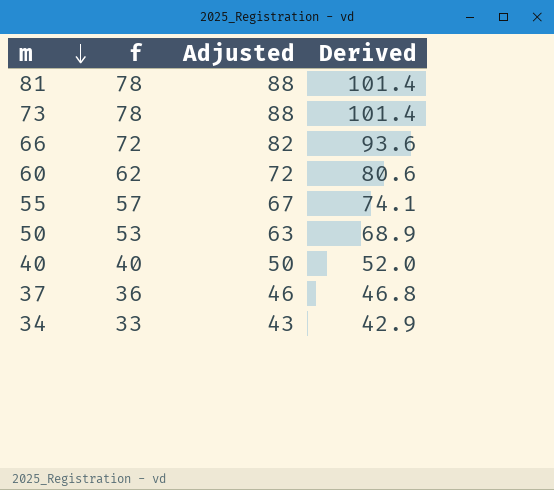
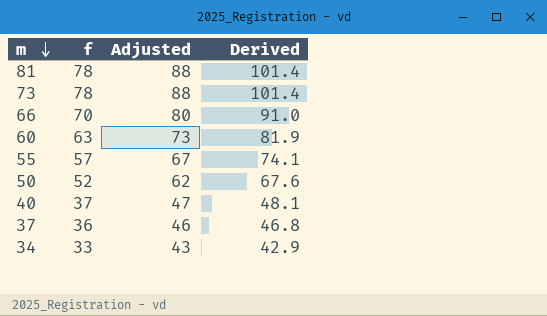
66 | f: 72 -> 70
66 | Adjusted: 82 -> 80
66 | Derived: 93.6 -> 91.0
60 | f: 62 -> 63
60 | Adjusted: 72 -> 73
60 | Derived: 80.6 -> 81.9
50 | f: 53 -> 52
50 | Adjusted: 63 -> 62
50 | Derived: 68.9 -> 67.6
40 | f: 40 -> 37
40 | Adjusted: 50 -> 47
40 | Derived: 52.0 -> 48.1

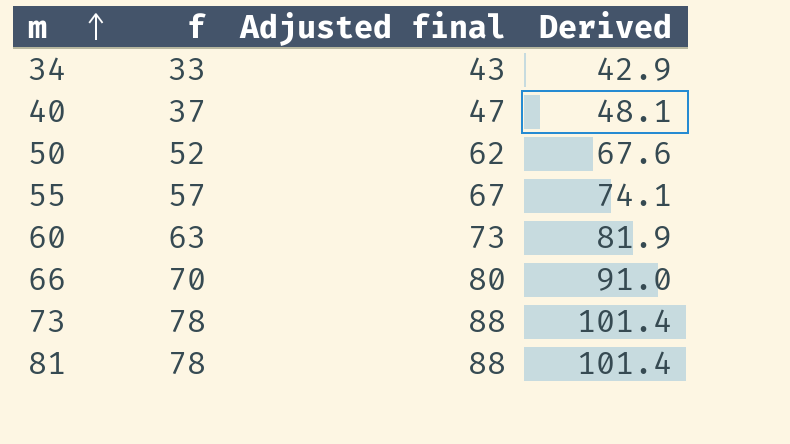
row order: m descending -> m ascending
column name: Adjusted -> Adjusted final
row 37: 36 | 46 | 46.8 -> none

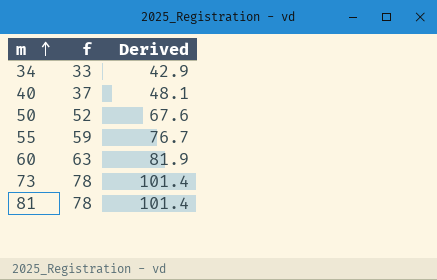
column Adjusted final | formula: [f] + 10 -> none
row 66: 70 | 80 | 91.0 -> none
55 | f: 57 -> 59
55 | Derived: 74.1 -> 76.7

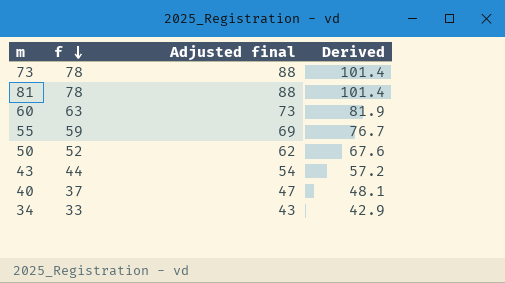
row order: m ascending -> f descending
column Adjusted final | formula: none -> [f] + 10
row 43: none -> 44 | 54 | 57.2

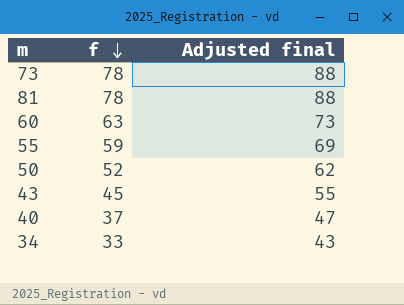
column Derived | formula: [f] * 1.3 -> none
43 | f: 44 -> 45
43 | Adjusted final: 54 -> 55

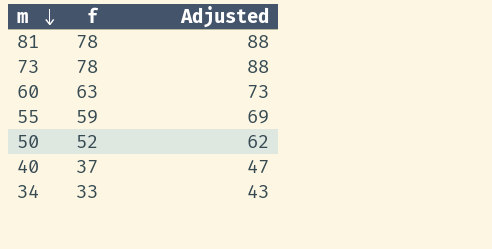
row order: f descending -> m descending
column name: Adjusted final -> Adjusted
row 43: 45 | 55 -> none

